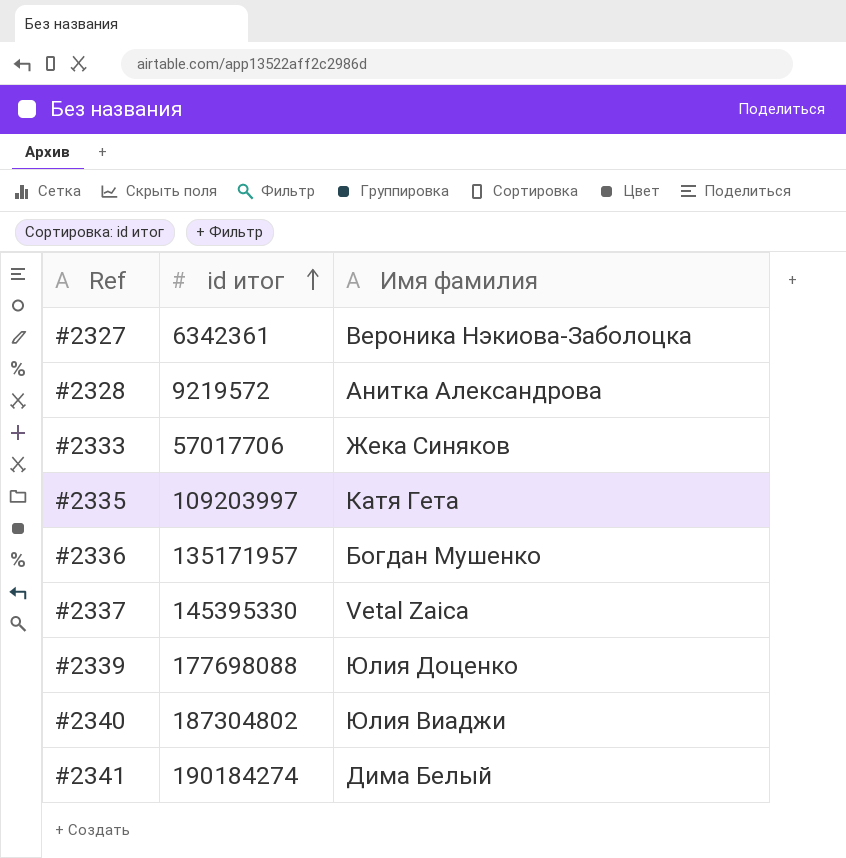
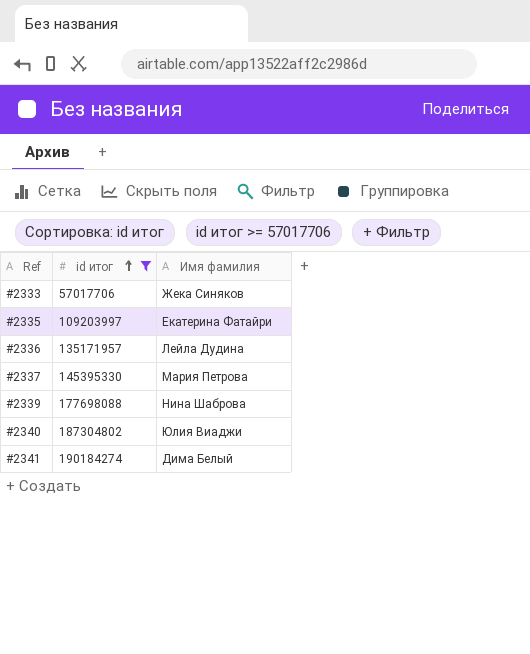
filter: none -> id итог >= 57017706
#2335 | Имя фамилия: Катя Гета -> Екатерина Фатайри
#2336 | Имя фамилия: Богдан Мушенко -> Лейла Дудина
#2337 | Имя фамилия: Vetal Zaica -> Мария Петрова
#2339 | Имя фамилия: Юлия Доценко -> Нина Шаброва

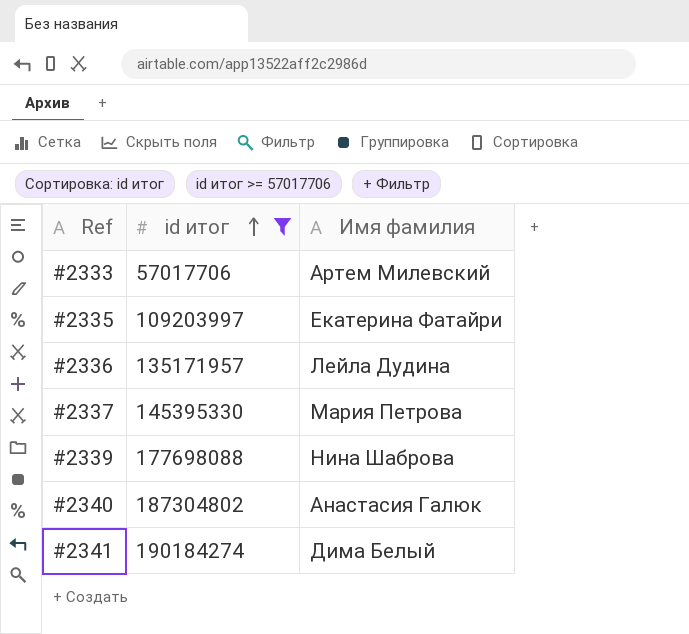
#2333 | Имя фамилия: Жека Синяков -> Артем Милевский
#2340 | Имя фамилия: Юлия Виаджи -> Анастасия Галюк

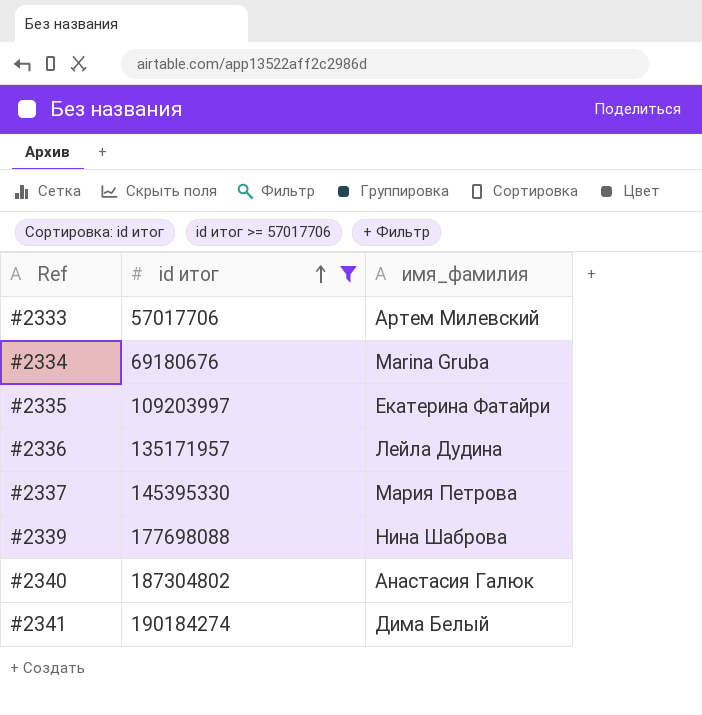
column name: Имя фамилия -> имя_фамилия
row #2334: none -> 69180676 | Marina Gruba

